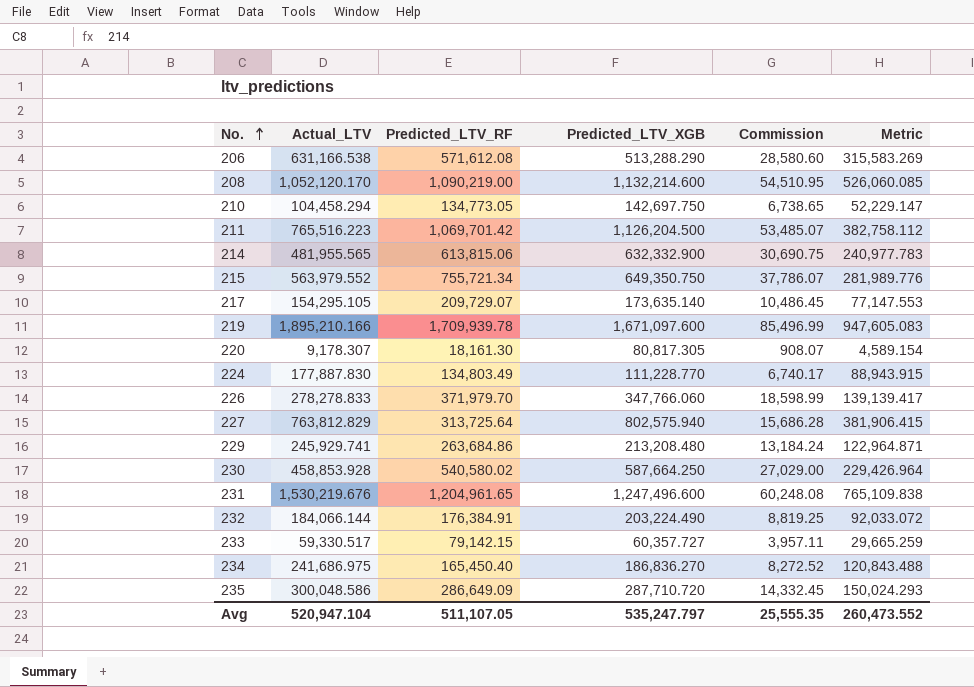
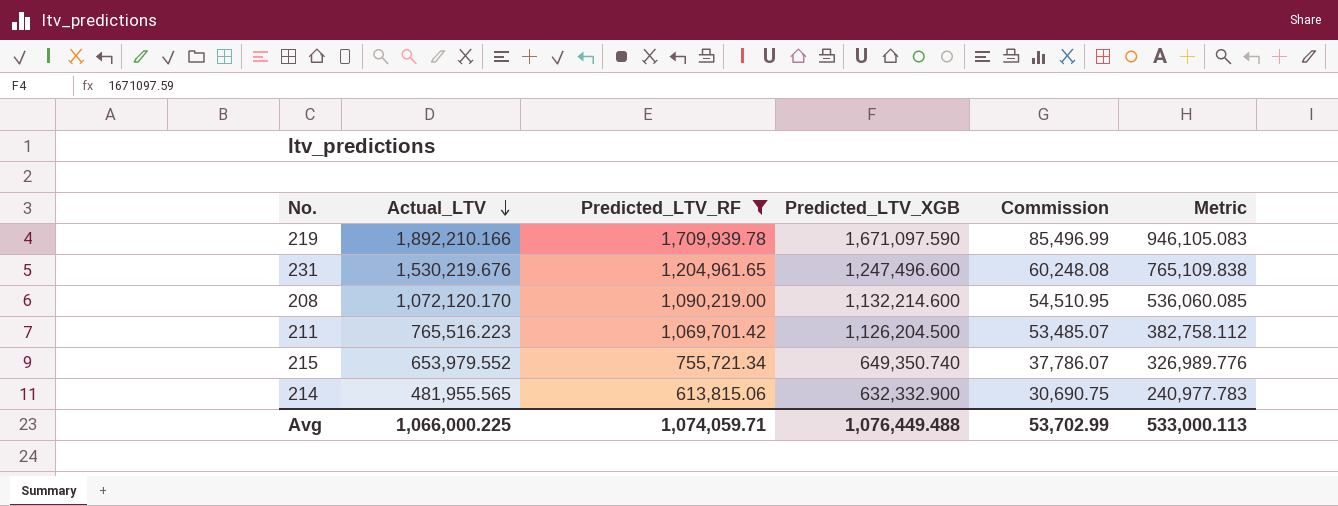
filter: none -> Predicted_LTV_RF >= 613,815.06
row order: No. ascending -> Actual_LTV descending
219 | Actual_LTV: 1,895,210.166 -> 1,892,210.166
219 | Predicted_LTV_XGB: 1,671,097.600 -> 1,671,097.590
219 | Metric: 947,605.083 -> 946,105.083
208 | Actual_LTV: 1,052,120.170 -> 1,072,120.170
208 | Metric: 526,060.085 -> 536,060.085
215 | Actual_LTV: 563,979.552 -> 653,979.552
215 | Predicted_LTV_XGB: 649,350.750 -> 649,350.740
215 | Metric: 281,989.776 -> 326,989.776
Avg | Actual_LTV: 520,947.104 -> 1,066,000.225
Avg | Predicted_LTV_RF: 511,107.05 -> 1,074,059.71
Avg | Predicted_LTV_XGB: 535,247.797 -> 1,076,449.488
Avg | Commission: 25,555.35 -> 53,702.99
Avg | Metric: 260,473.552 -> 533,000.113

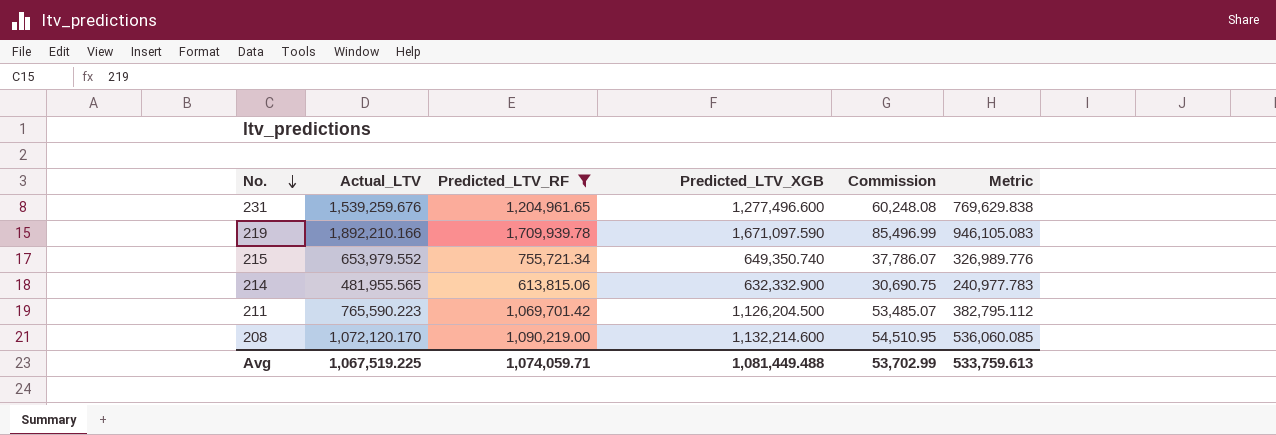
row order: Actual_LTV descending -> No. descending
231 | Actual_LTV: 1,530,219.676 -> 1,539,259.676
231 | Predicted_LTV_XGB: 1,247,496.600 -> 1,277,496.600
231 | Metric: 765,109.838 -> 769,629.838
211 | Actual_LTV: 765,516.223 -> 765,590.223
211 | Metric: 382,758.112 -> 382,795.112
Avg | Actual_LTV: 1,066,000.225 -> 1,067,519.225
Avg | Predicted_LTV_XGB: 1,076,449.488 -> 1,081,449.488
Avg | Metric: 533,000.113 -> 533,759.613

